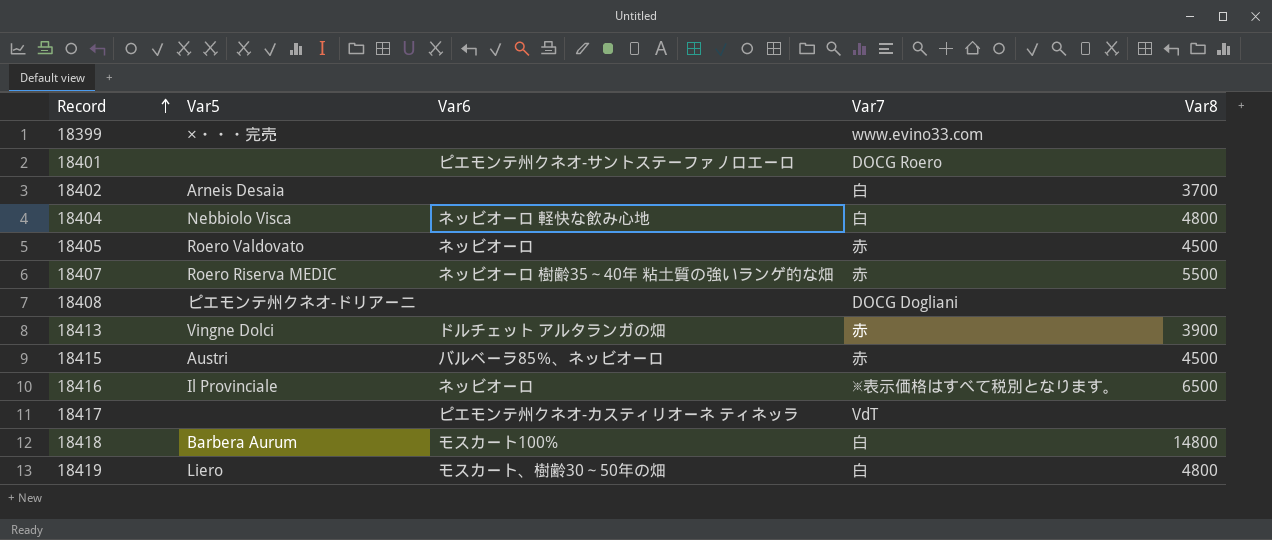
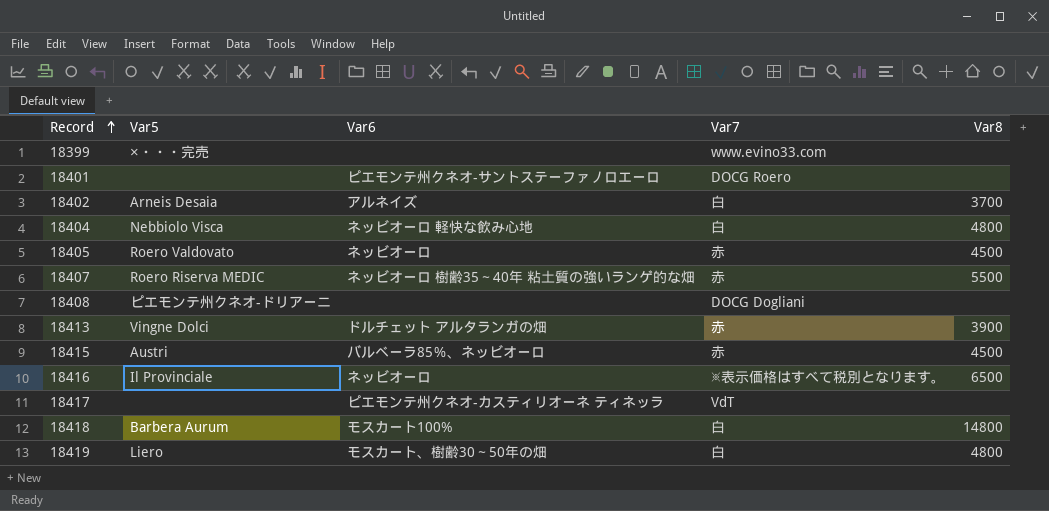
18402 | Var6: none -> アルネイズ

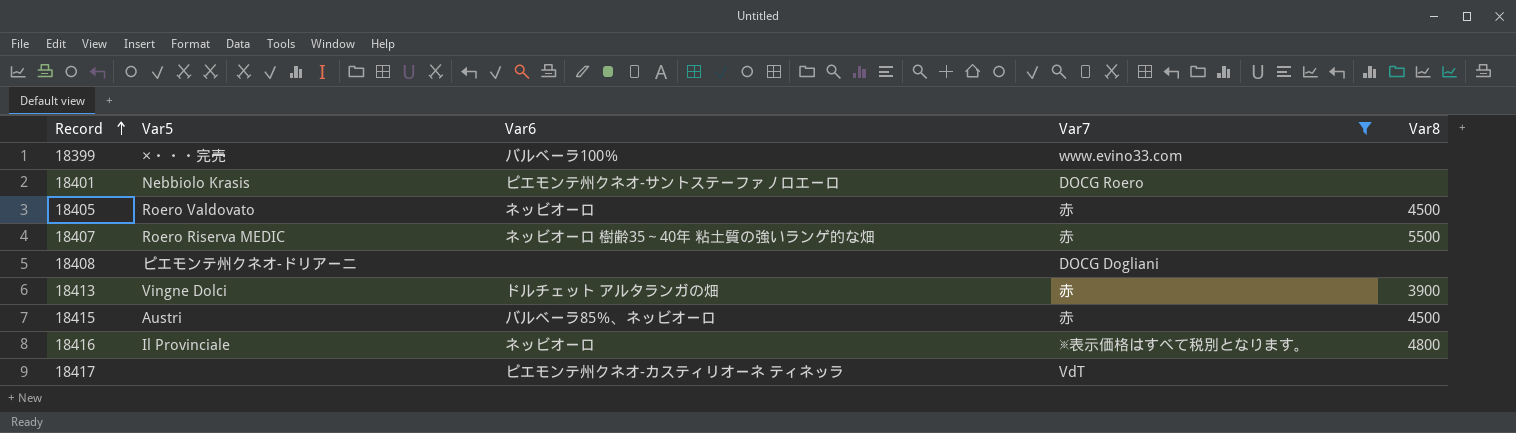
filter: none -> Var7 != 白
18399 | Var6: none -> バルベーラ100％
18401 | Var5: none -> Nebbiolo Krasis
18416 | Var8: 6500 -> 4800

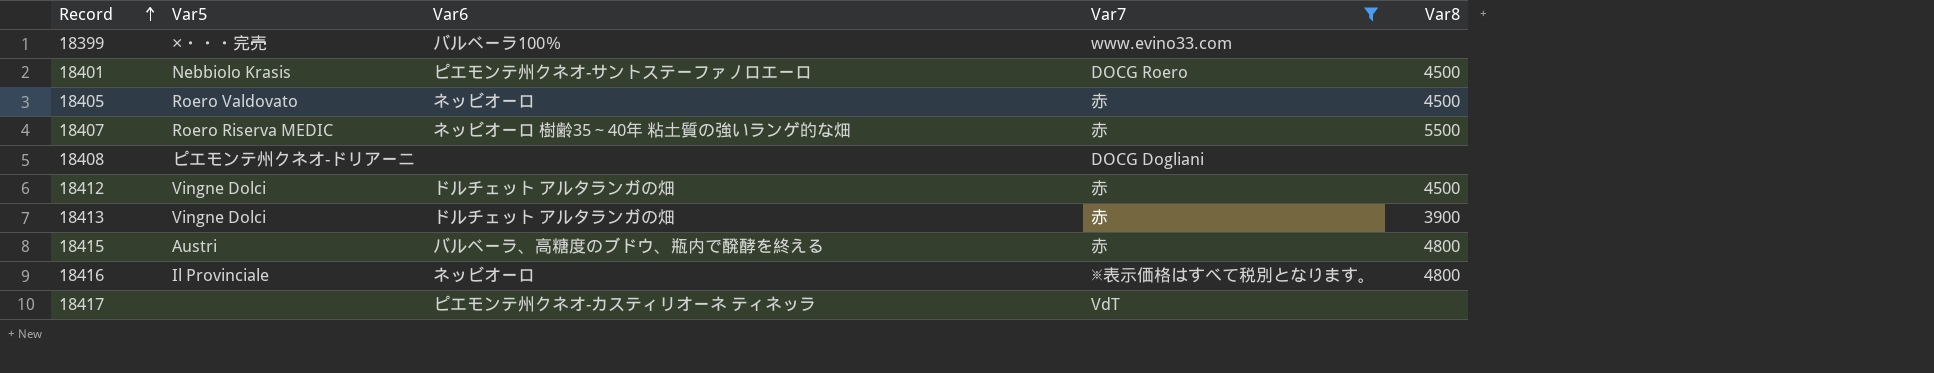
18401 | Var8: none -> 4500
row 18412: none -> Vingne Dolci | ドルチェット アルタランガの畑 | 赤 | 4500
18415 | Var6: バルベーラ85％、ネッビオーロ -> バルベーラ、高糖度のブドウ、瓶内で醗酵を終える
18415 | Var8: 4500 -> 4800

